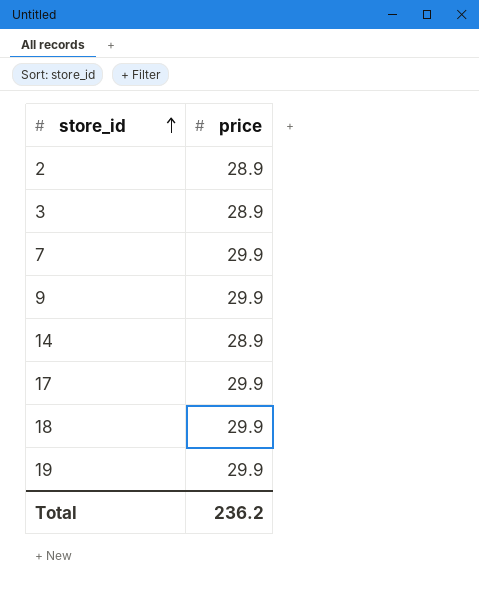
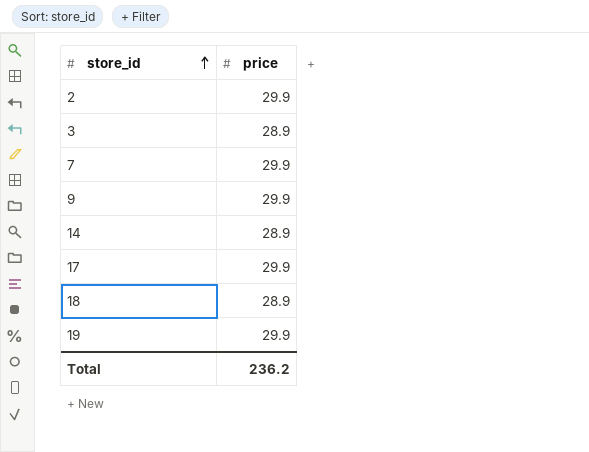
2 | price: 28.9 -> 29.9
18 | price: 29.9 -> 28.9

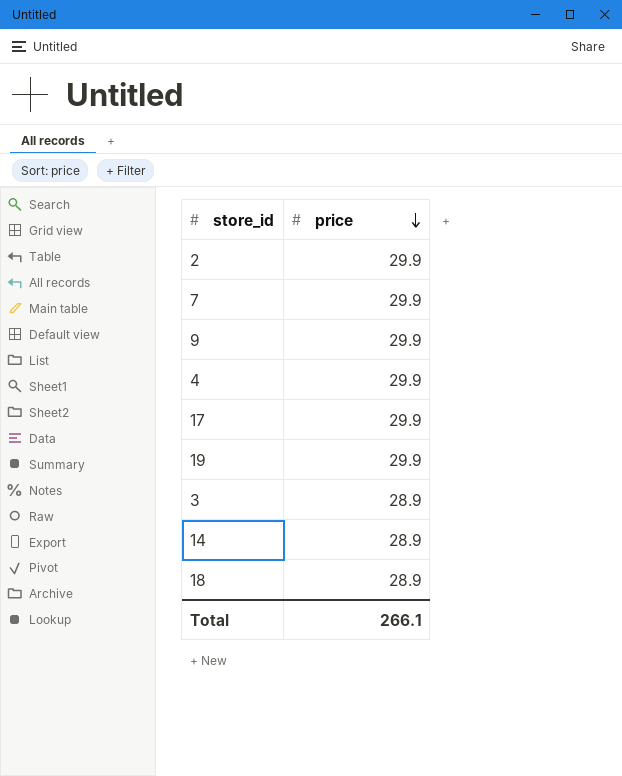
row order: store_id ascending -> price descending
row 4: none -> 29.9
Total | price: 236.2 -> 266.1

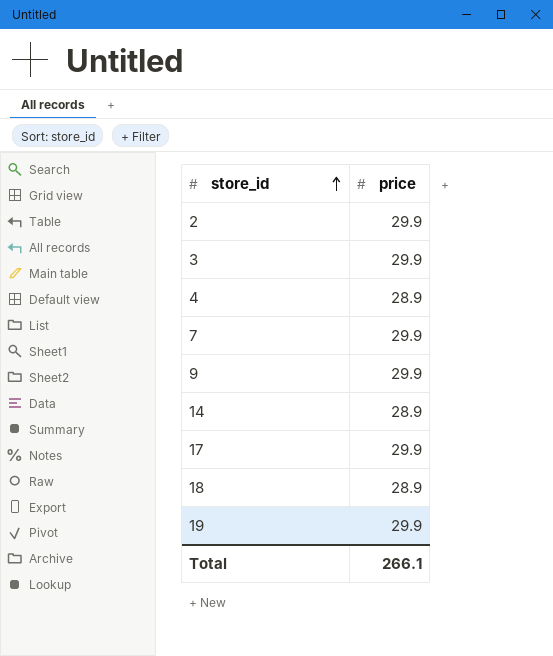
row order: price descending -> store_id ascending
3 | price: 28.9 -> 29.9
4 | price: 29.9 -> 28.9

